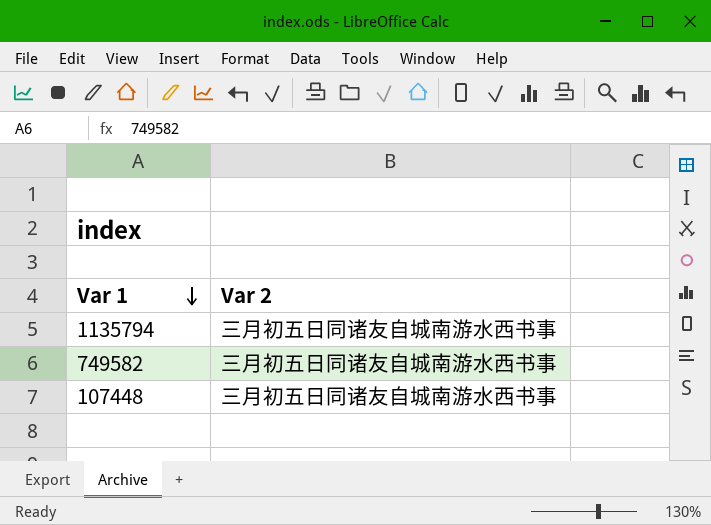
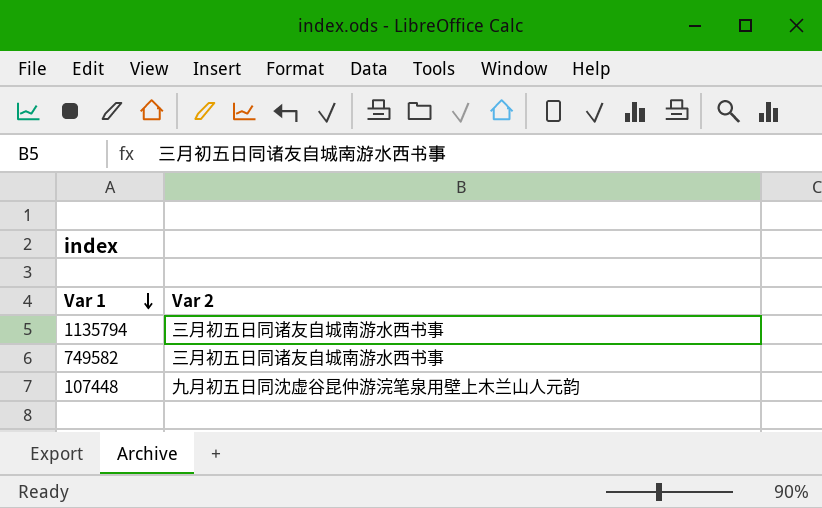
107448 | Var 2: 三月初五日同诸友自城南游水西书事 -> 九月初五日同沈虚谷昆仲游浣笔泉用壁上木兰山人元韵

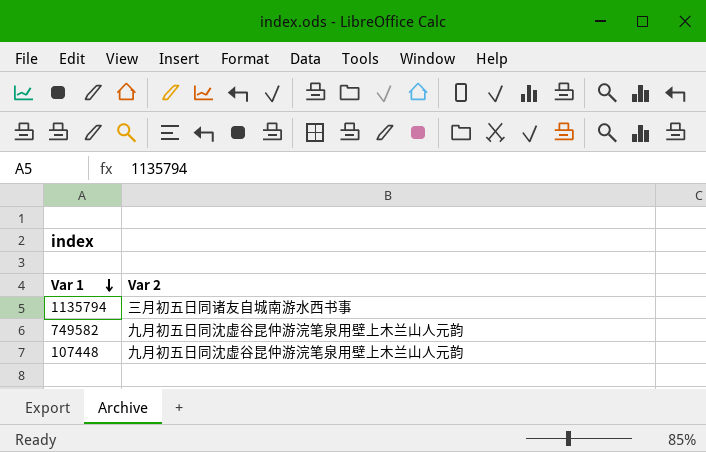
749582 | Var 2: 三月初五日同诸友自城南游水西书事 -> 九月初五日同沈虚谷昆仲游浣笔泉用壁上木兰山人元韵

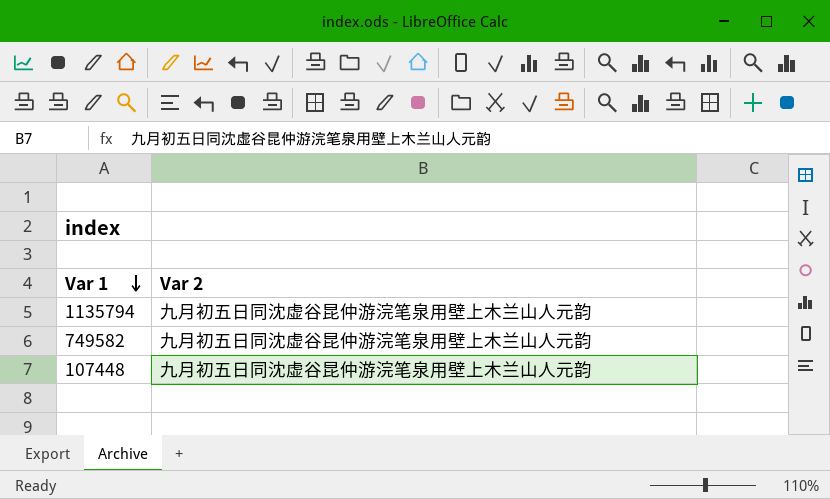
1135794 | Var 2: 三月初五日同诸友自城南游水西书事 -> 九月初五日同沈虚谷昆仲游浣笔泉用壁上木兰山人元韵

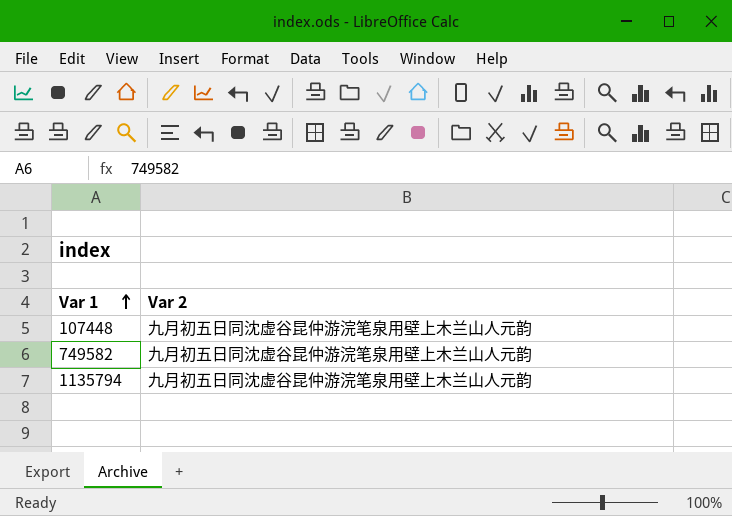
row order: Var 1 descending -> Var 1 ascending

